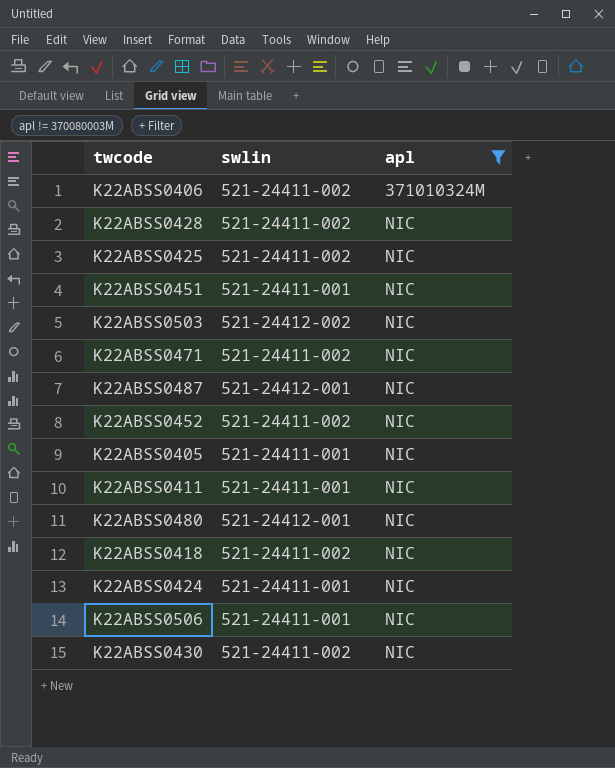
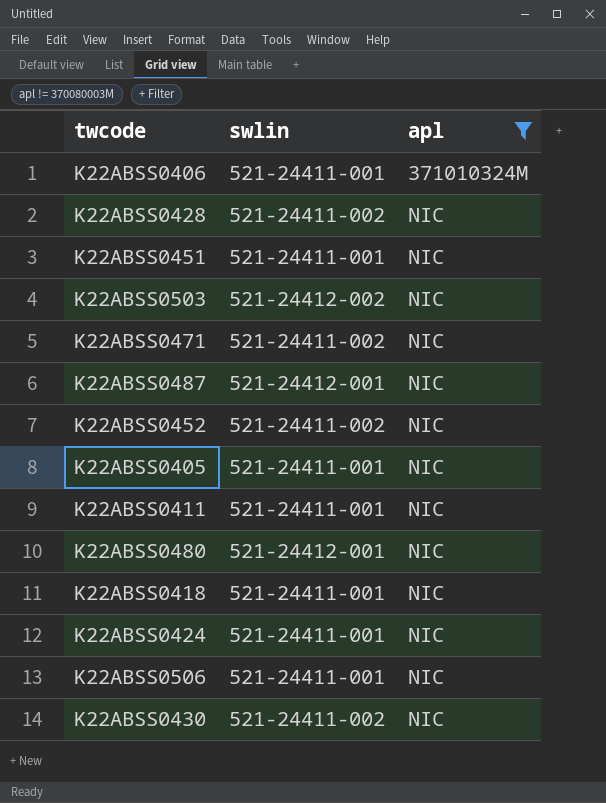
row K22ABSS0425: 521-24411-002 | NIC -> none
K22ABSS0406 | swlin: 521-24411-002 -> 521-24411-001
K22ABSS0418 | swlin: 521-24411-002 -> 521-24411-001

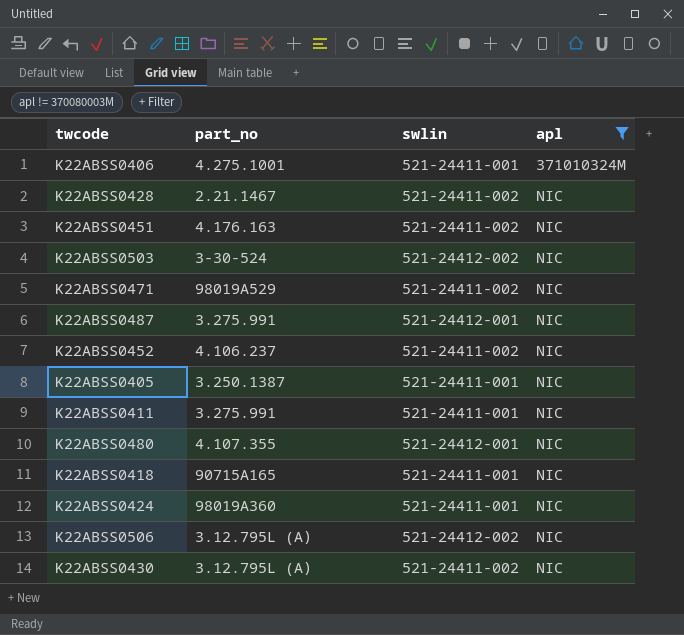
column part_no | position: none -> 2
K22ABSS0451 | swlin: 521-24411-001 -> 521-24411-002
K22ABSS0506 | swlin: 521-24411-001 -> 521-24412-002

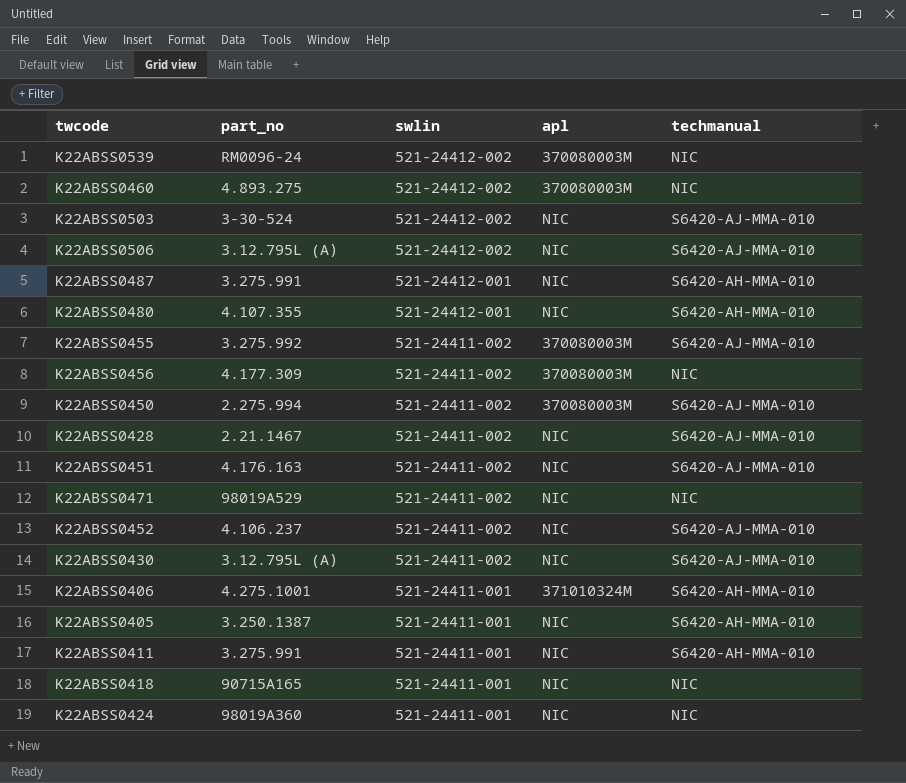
filter: apl != 370080003M -> none
row order: apl ascending -> swlin descending
column techmanual | position: none -> 5

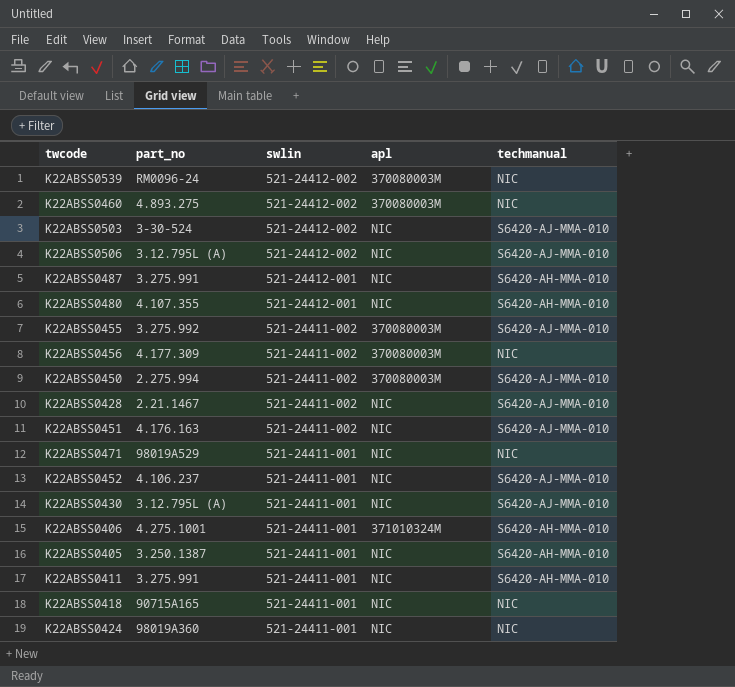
K22ABSS0471 | swlin: 521-24411-002 -> 521-24411-001
K22ABSS0452 | swlin: 521-24411-002 -> 521-24411-001
K22ABSS0430 | swlin: 521-24411-002 -> 521-24411-001

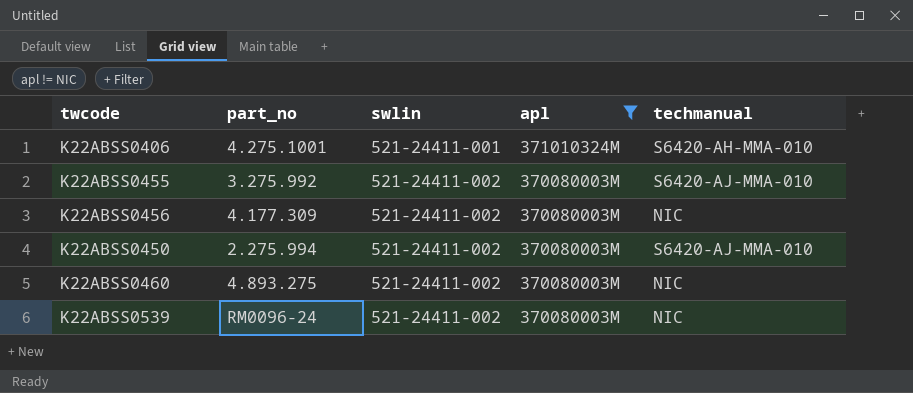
filter: none -> apl != NIC
row order: swlin descending -> swlin ascending
K22ABSS0460 | swlin: 521-24412-002 -> 521-24411-002
K22ABSS0539 | swlin: 521-24412-002 -> 521-24411-002

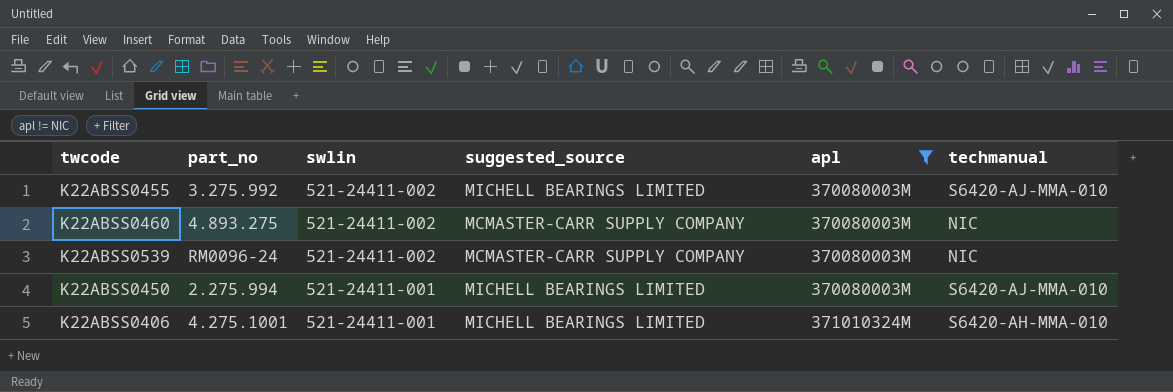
row order: swlin ascending -> swlin descending
column suggested_source | position: none -> 4
row K22ABSS0456: 4.177.309 | 521-24411-002 | 370080003M | NIC -> none
K22ABSS0450 | swlin: 521-24411-002 -> 521-24411-001

